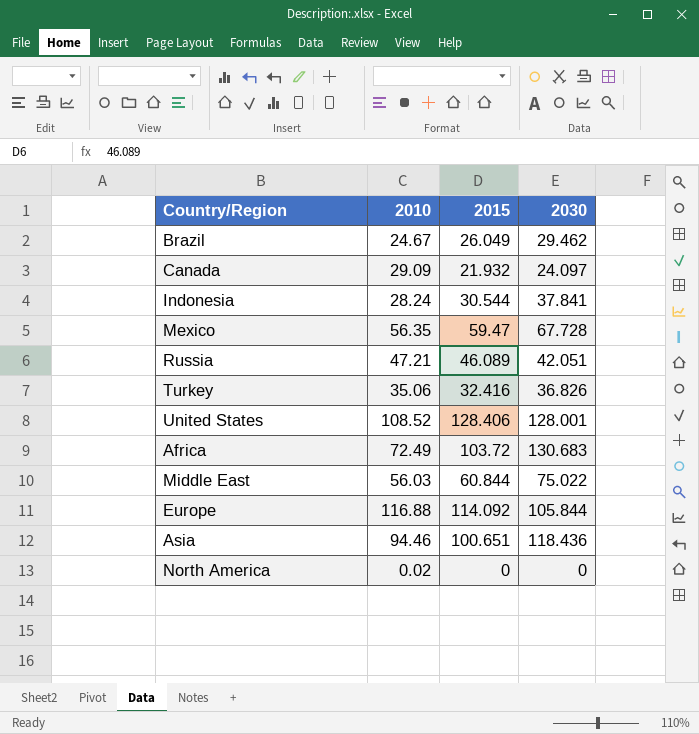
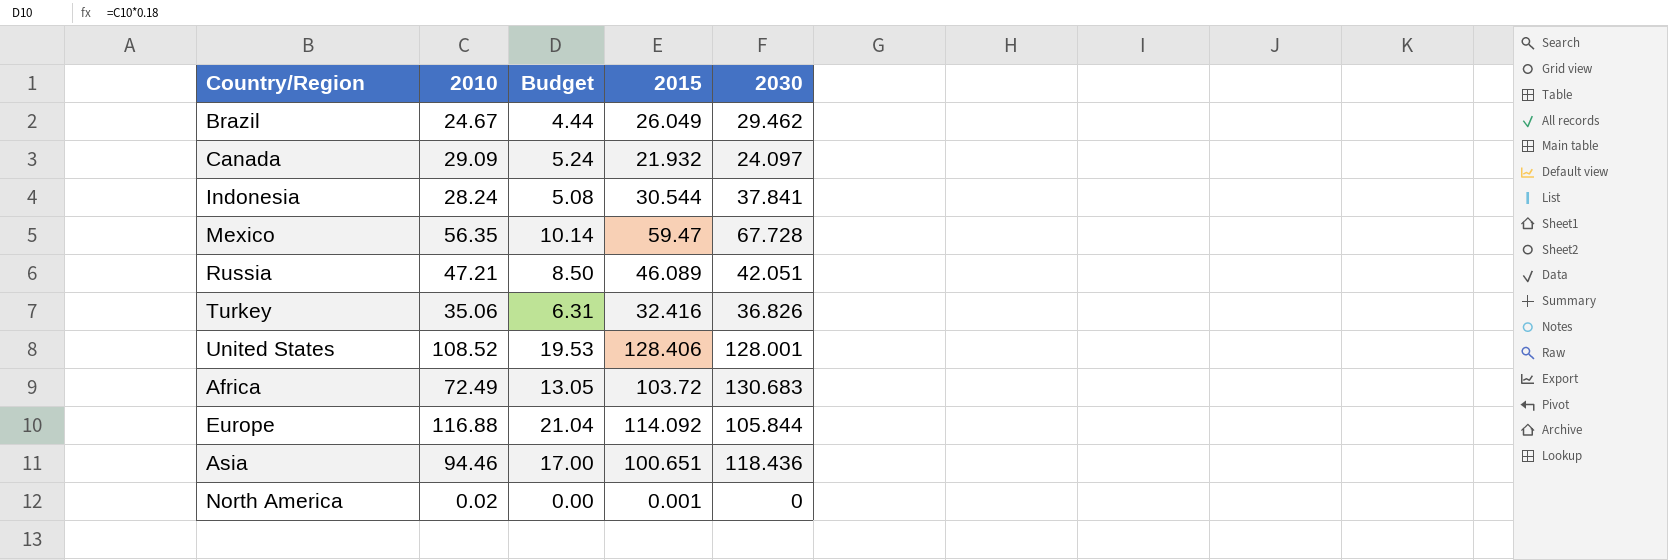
column Budget | formula: none -> [2010] * 0.18
row Middle East: 56.03 | 60.844 | 75.022 -> none
North America | 2015: 0 -> 0.001

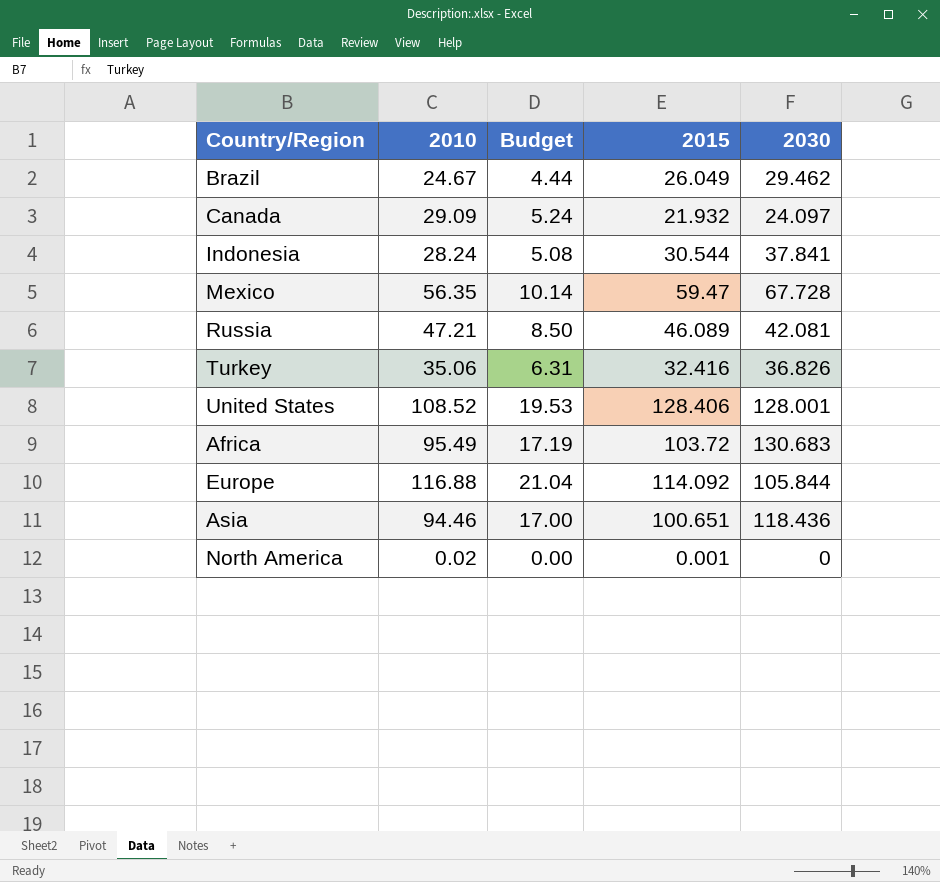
Russia | 2030: 42.051 -> 42.081
Africa | 2010: 72.49 -> 95.49
Africa | Budget: 13.05 -> 17.19

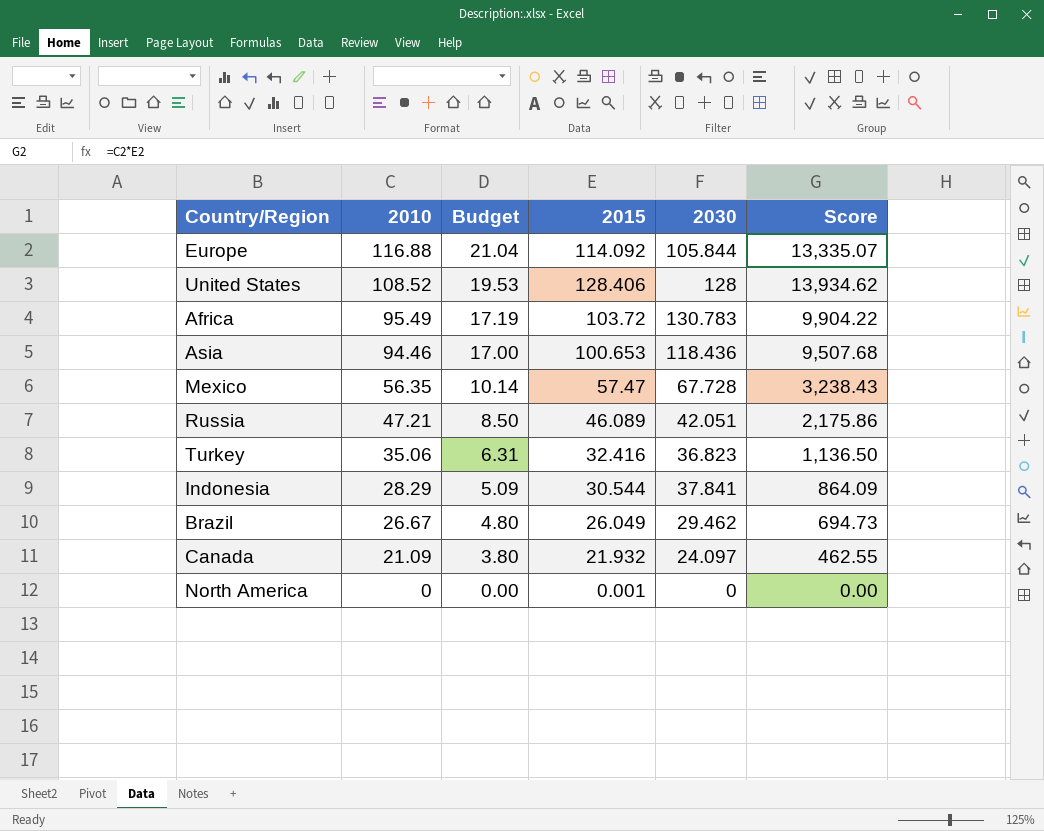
row order: none -> 2010 descending
column Score | formula: none -> [2010] * [2015]
United States | 2030: 128.001 -> 128
Africa | 2030: 130.683 -> 130.783
Asia | 2015: 100.651 -> 100.653
Mexico | 2015: 59.47 -> 57.47
Russia | 2030: 42.081 -> 42.051
Turkey | 2030: 36.826 -> 36.823
Indonesia | 2010: 28.24 -> 28.29
Indonesia | Budget: 5.08 -> 5.09
Brazil | 2010: 24.67 -> 26.67
Brazil | Budget: 4.44 -> 4.80
Canada | 2010: 29.09 -> 21.09
Canada | Budget: 5.24 -> 3.80
North America | 2010: 0.02 -> 0

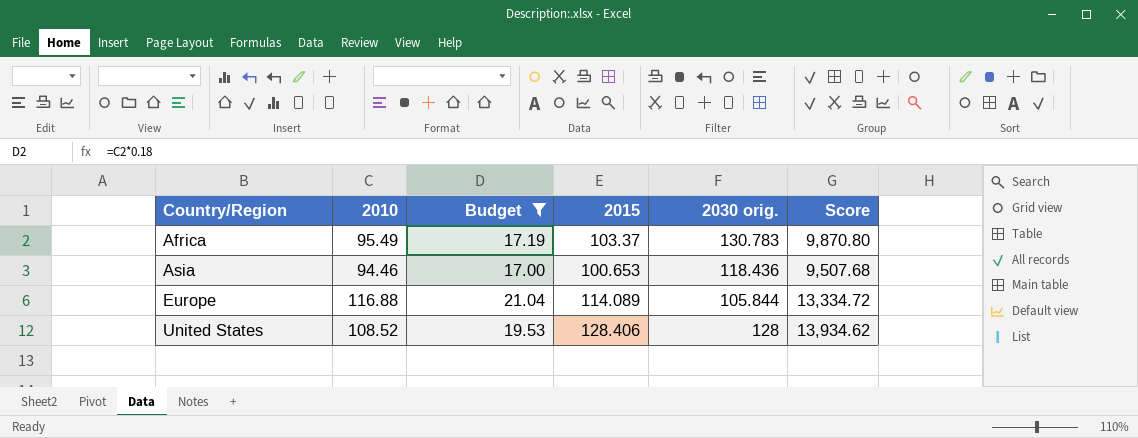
filter: none -> Budget >= 17.00
row order: 2010 descending -> Country/Region ascending
column name: 2030 -> 2030 orig.
Africa | 2015: 103.72 -> 103.37
Africa | Score: 9,904.22 -> 9,870.80
Europe | 2015: 114.092 -> 114.089
Europe | Score: 13,335.07 -> 13,334.72

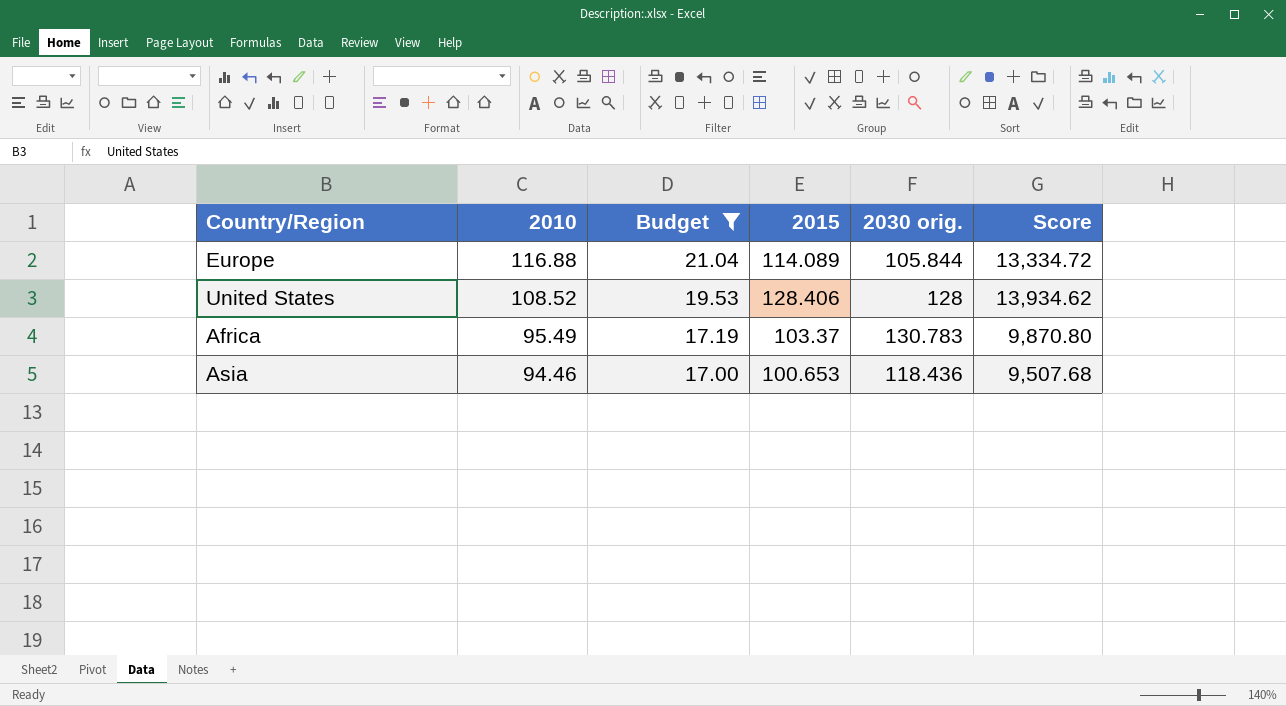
row order: Country/Region ascending -> 2010 descending

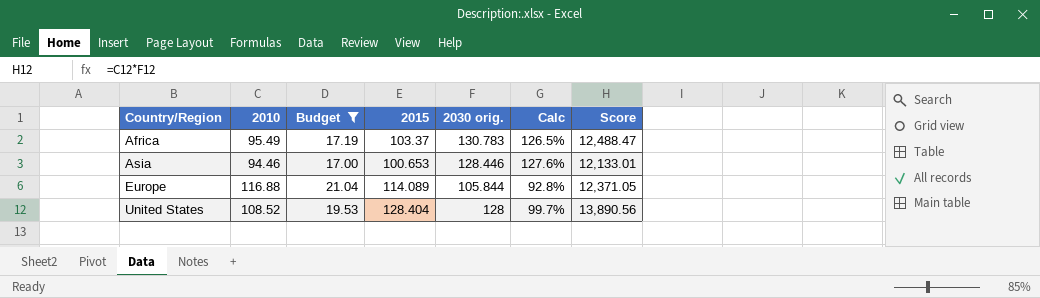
row order: 2010 descending -> Country/Region ascending
column Calc | formula: none -> [2030 orig.] / [2015]
column Score | formula: [2010] * [2015] -> [2010] * [2030 orig.]
Asia | 2030 orig.: 118.436 -> 128.446
United States | 2015: 128.406 -> 128.404

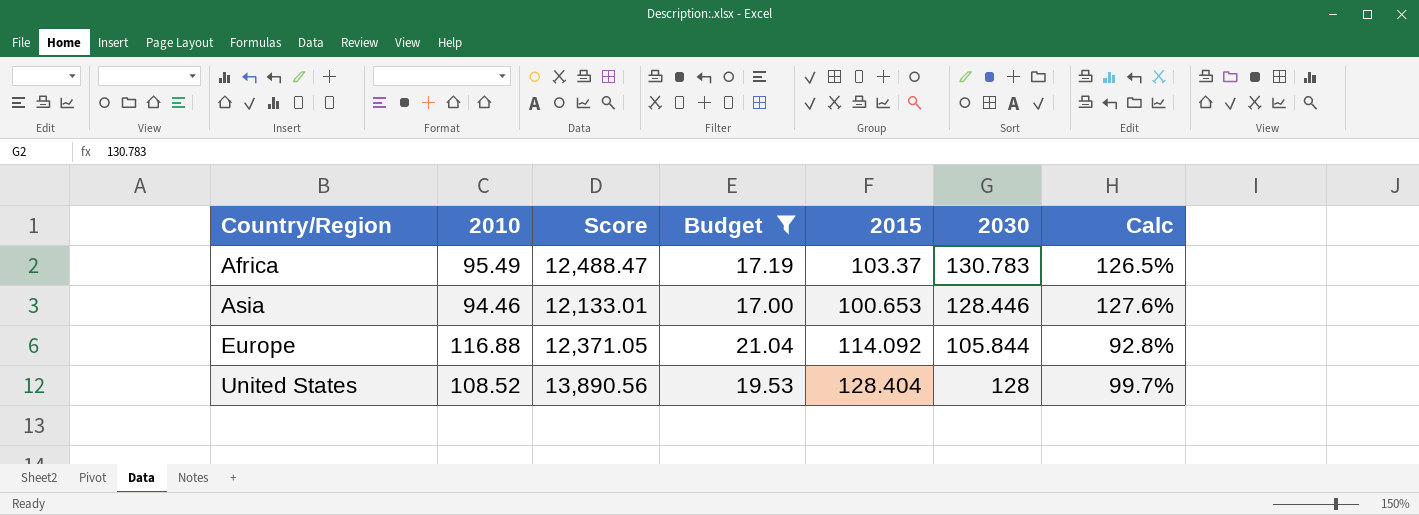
column Score | position: 7 -> 3
column name: 2030 orig. -> 2030
Europe | 2015: 114.089 -> 114.092

